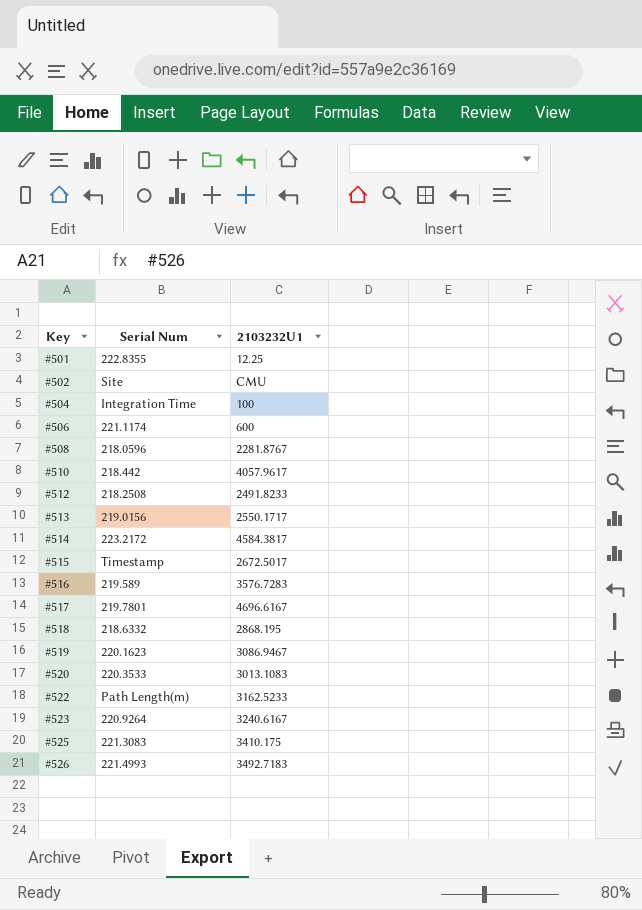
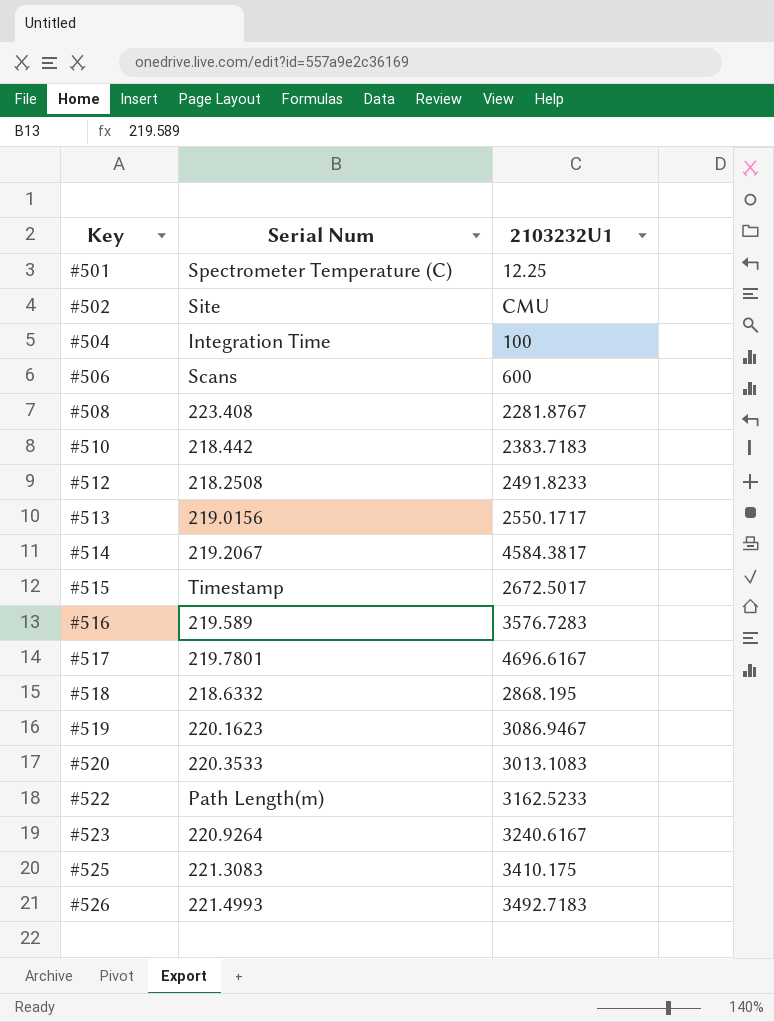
#501 | Serial Num: 222.8355 -> Spectrometer Temperature (C)
#506 | Serial Num: 221.1174 -> Scans
#508 | Serial Num: 218.0596 -> 223.408
#510 | 2103232U1: 4057.9617 -> 2383.7183
#514 | Serial Num: 223.2172 -> 219.2067

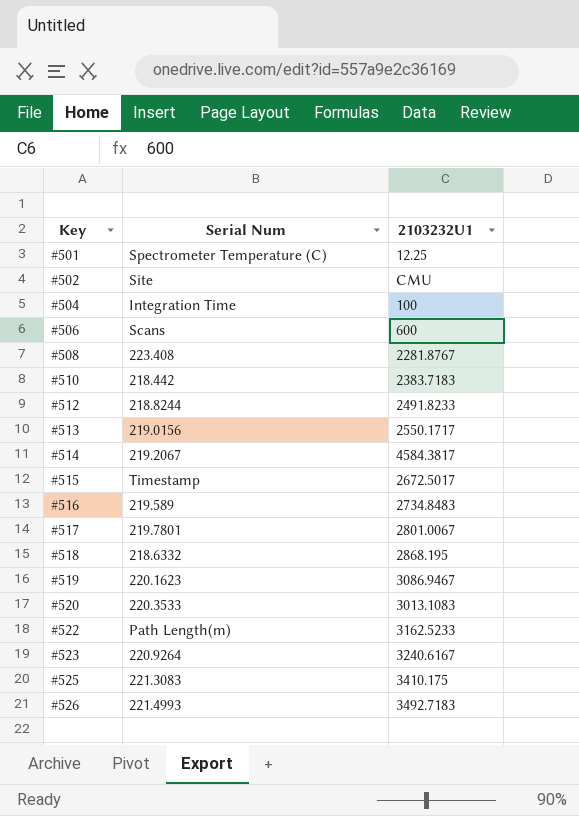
#512 | Serial Num: 218.2508 -> 218.8244
#516 | 2103232U1: 3576.7283 -> 2734.8483
#517 | 2103232U1: 4696.6167 -> 2801.0067

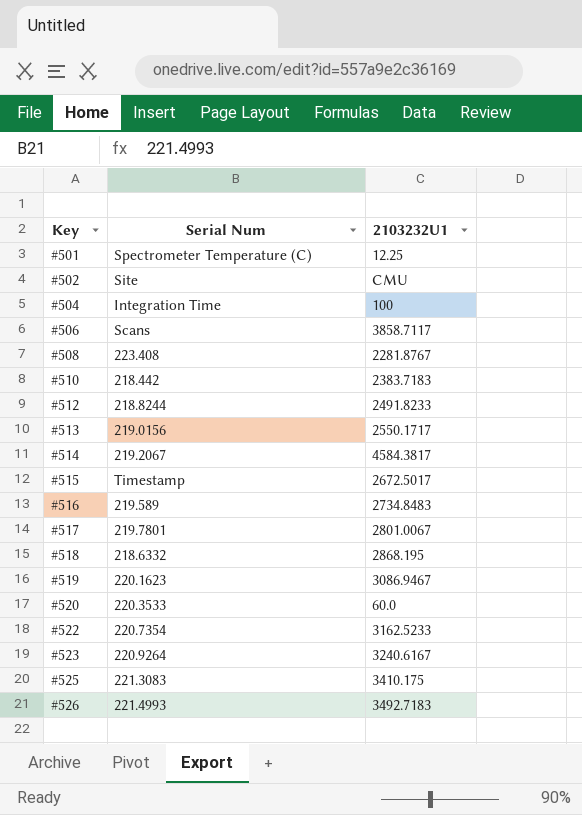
#506 | 2103232U1: 600 -> 3858.7117
#520 | 2103232U1: 3013.1083 -> 60.0
#522 | Serial Num: Path Length(m) -> 220.7354

